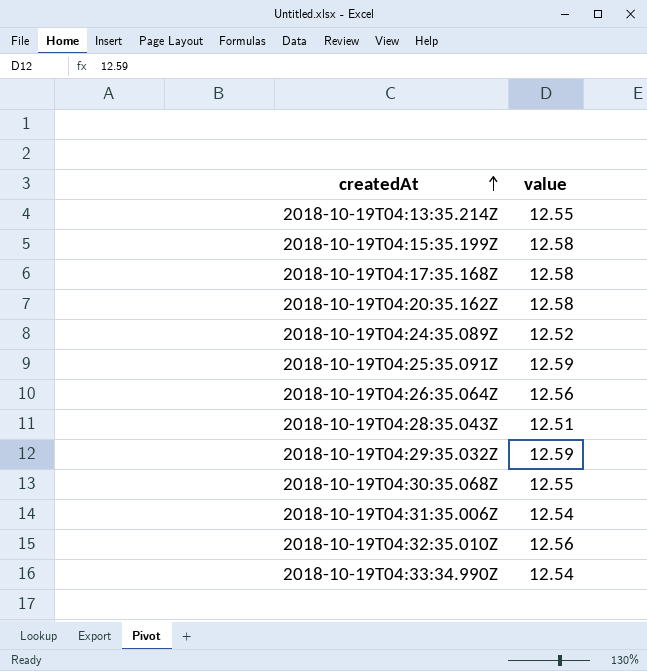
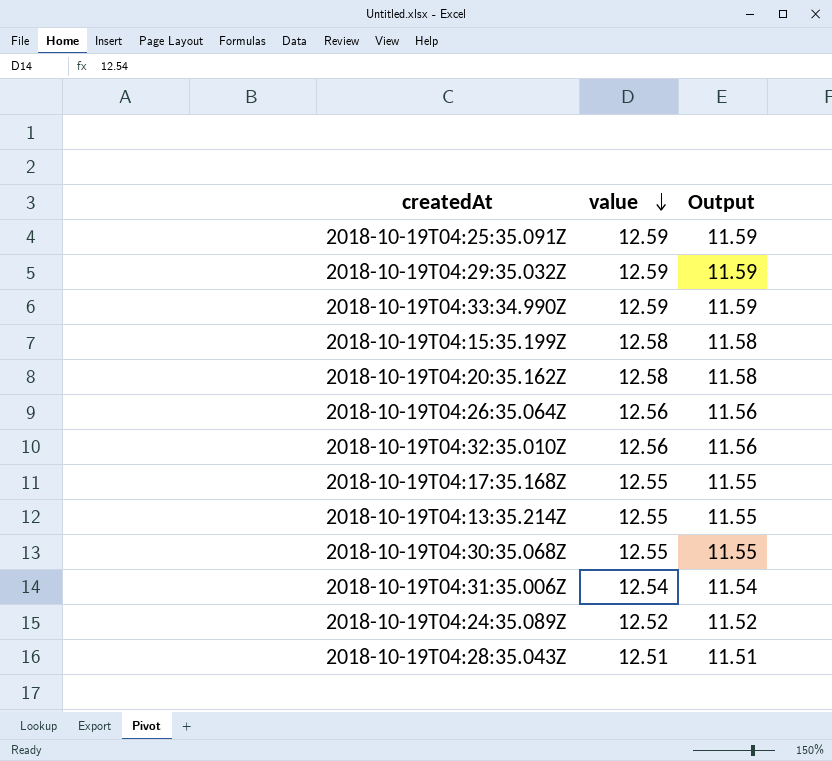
row order: createdAt ascending -> value descending
column Output | formula: none -> [value] - 1
2018-10-19T04:33:34.990Z | value: 12.54 -> 12.59
2018-10-19T04:17:35.168Z | value: 12.58 -> 12.55

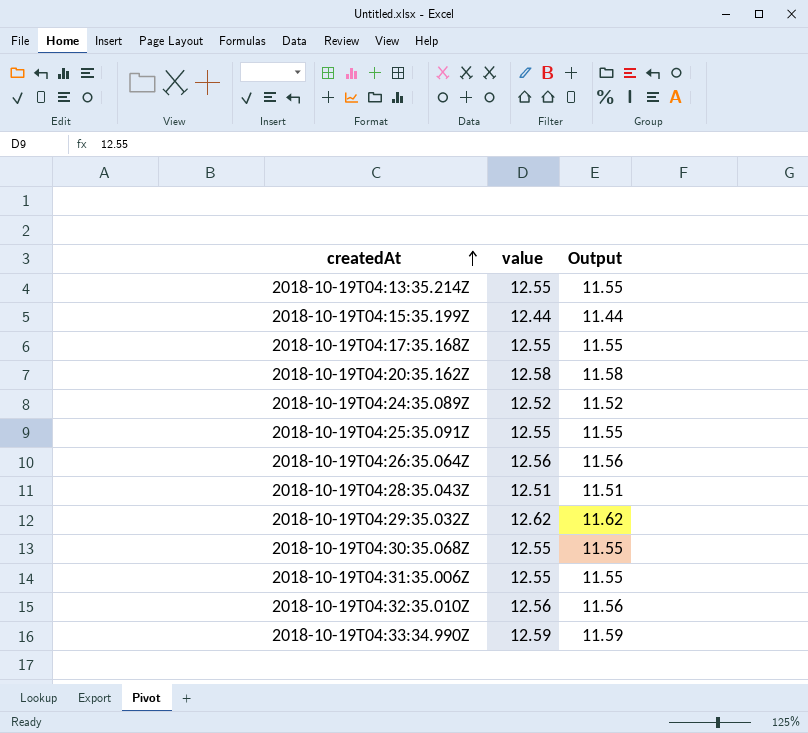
row order: value descending -> createdAt ascending
2018-10-19T04:15:35.199Z | value: 12.58 -> 12.44
2018-10-19T04:15:35.199Z | Output: 11.58 -> 11.44
2018-10-19T04:25:35.091Z | value: 12.59 -> 12.55
2018-10-19T04:25:35.091Z | Output: 11.59 -> 11.55
2018-10-19T04:29:35.032Z | value: 12.59 -> 12.62
2018-10-19T04:29:35.032Z | Output: 11.59 -> 11.62
2018-10-19T04:31:35.006Z | value: 12.54 -> 12.55
2018-10-19T04:31:35.006Z | Output: 11.54 -> 11.55

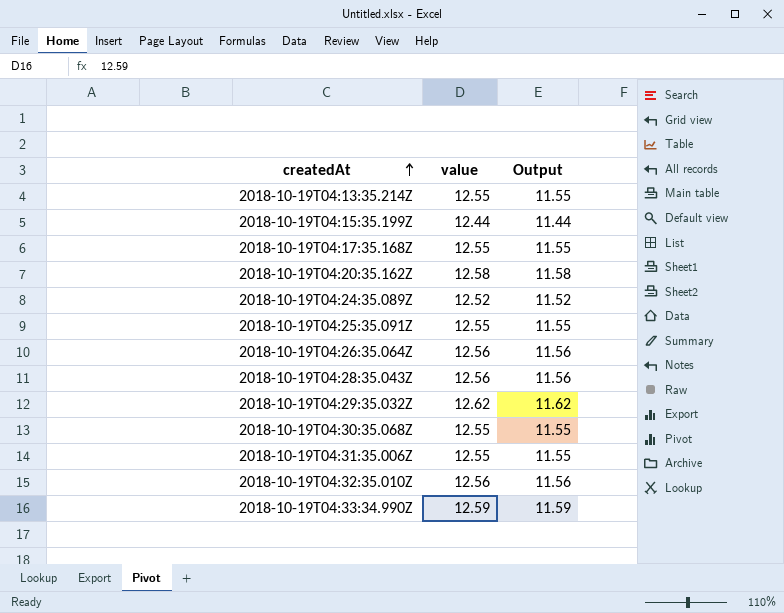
2018-10-19T04:28:35.043Z | value: 12.51 -> 12.56
2018-10-19T04:28:35.043Z | Output: 11.51 -> 11.56

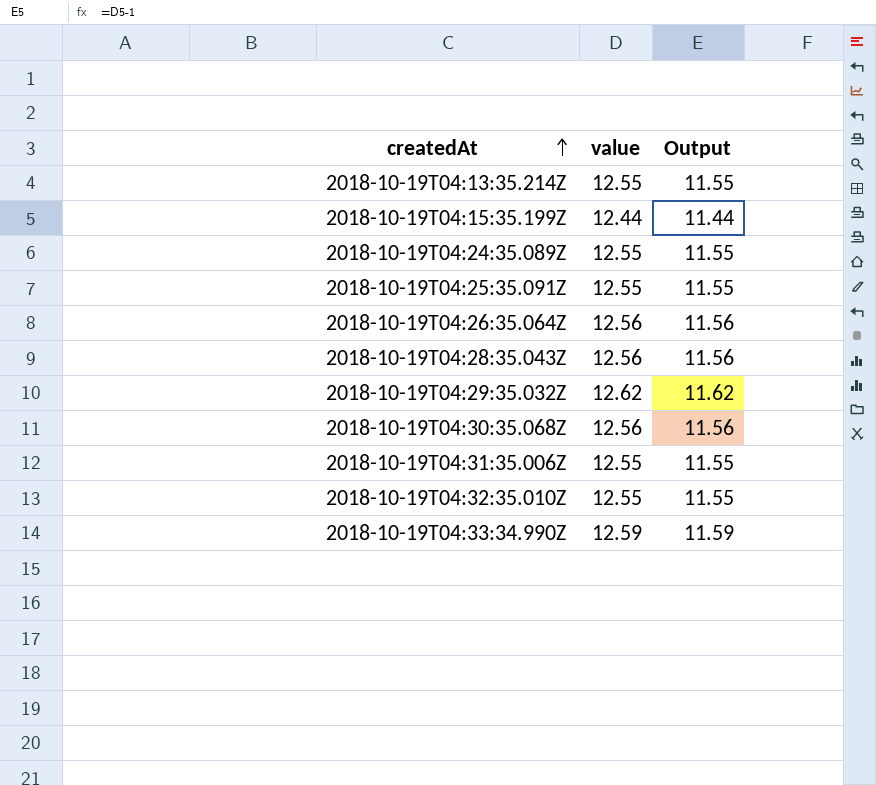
row 2018-10-19T04:17:35.168Z: 12.55 | 11.55 -> none
row 2018-10-19T04:20:35.162Z: 12.58 | 11.58 -> none
2018-10-19T04:24:35.089Z | value: 12.52 -> 12.55
2018-10-19T04:24:35.089Z | Output: 11.52 -> 11.55
2018-10-19T04:30:35.068Z | value: 12.55 -> 12.56
2018-10-19T04:30:35.068Z | Output: 11.55 -> 11.56
2018-10-19T04:32:35.010Z | value: 12.56 -> 12.55
2018-10-19T04:32:35.010Z | Output: 11.56 -> 11.55

